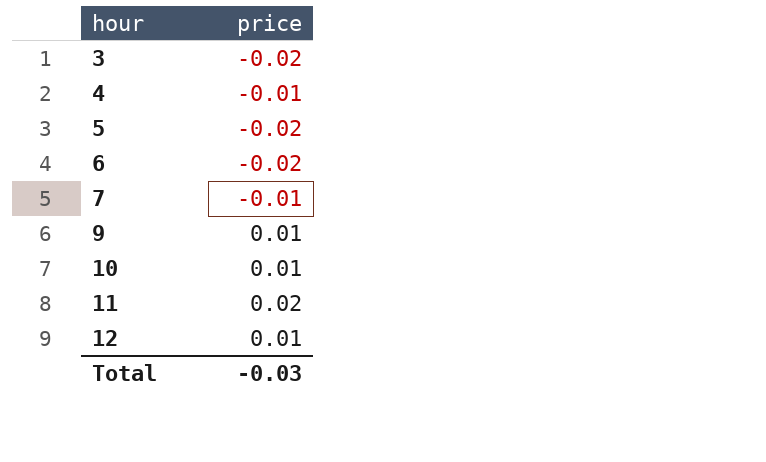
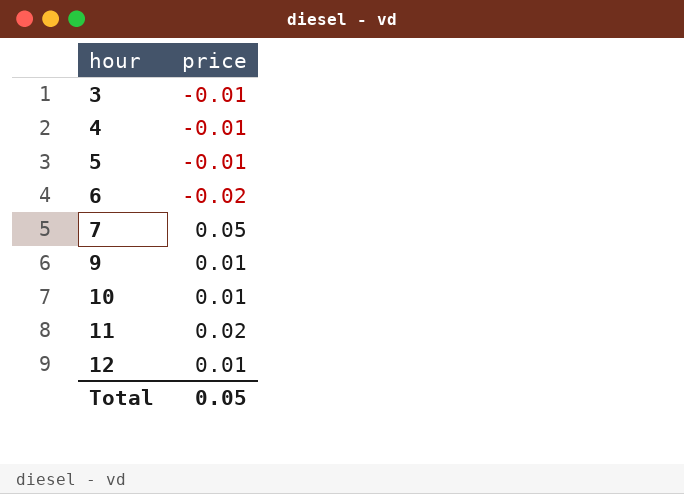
3 | price: -0.02 -> -0.01
5 | price: -0.02 -> -0.01
7 | price: -0.01 -> 0.05
Total | price: -0.03 -> 0.05

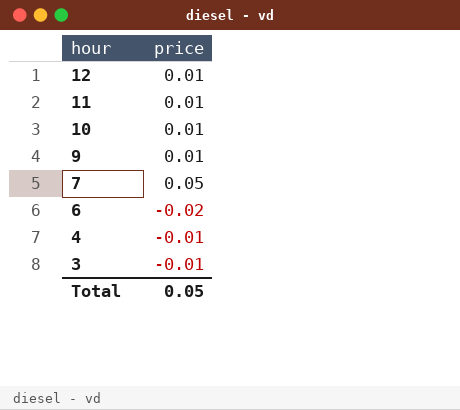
row order: hour ascending -> hour descending
row 5: -0.01 -> none
11 | price: 0.02 -> 0.01

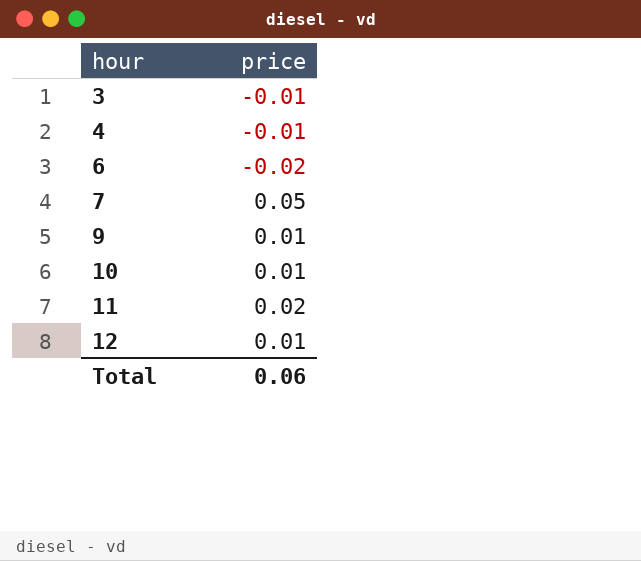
row order: hour descending -> hour ascending
11 | price: 0.01 -> 0.02
Total | price: 0.05 -> 0.06

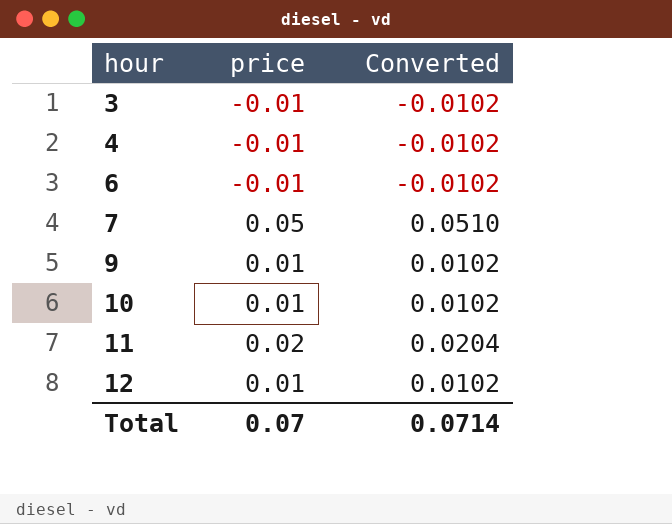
column Converted | formula: none -> [price] * 1.02
6 | price: -0.02 -> -0.01
Total | price: 0.06 -> 0.07

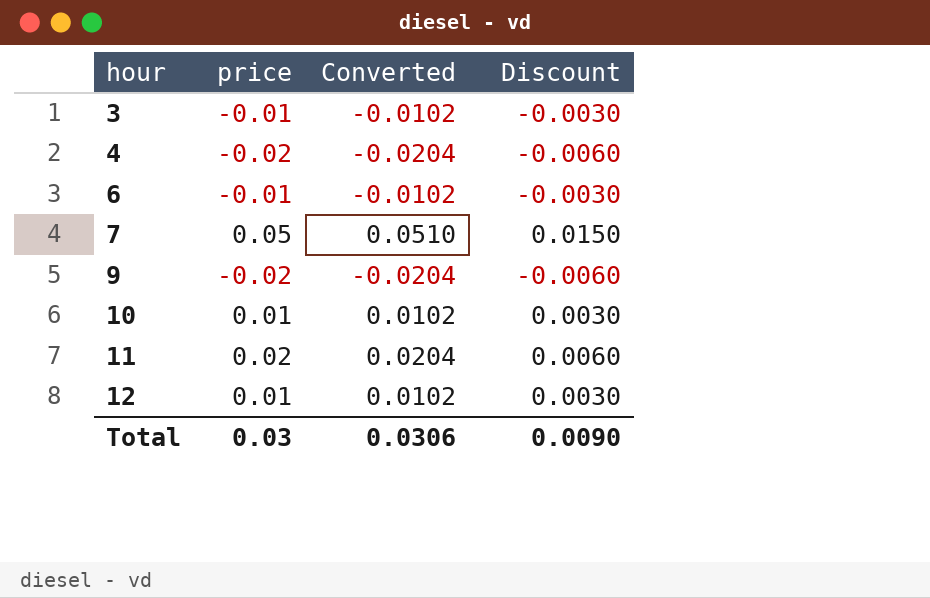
column Discount | formula: none -> [price] * 0.3
4 | price: -0.01 -> -0.02
4 | Converted: -0.0102 -> -0.0204
9 | price: 0.01 -> -0.02
9 | Converted: 0.0102 -> -0.0204
Total | price: 0.07 -> 0.03
Total | Converted: 0.0714 -> 0.0306

